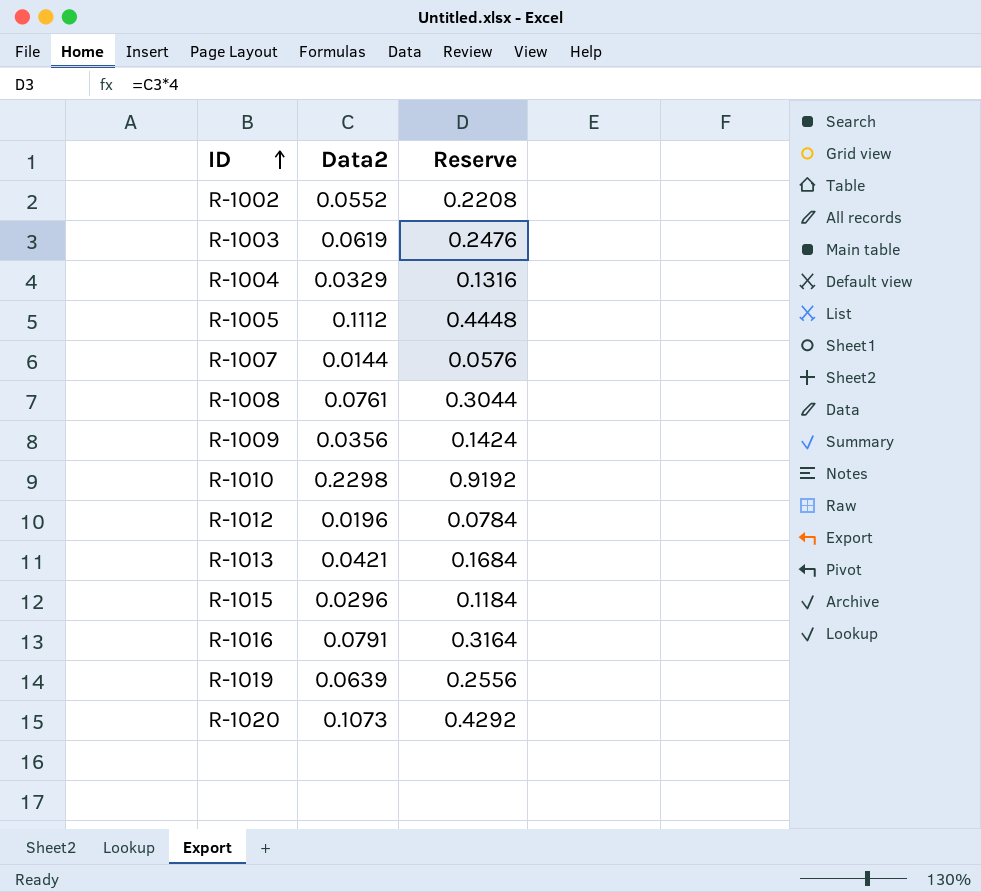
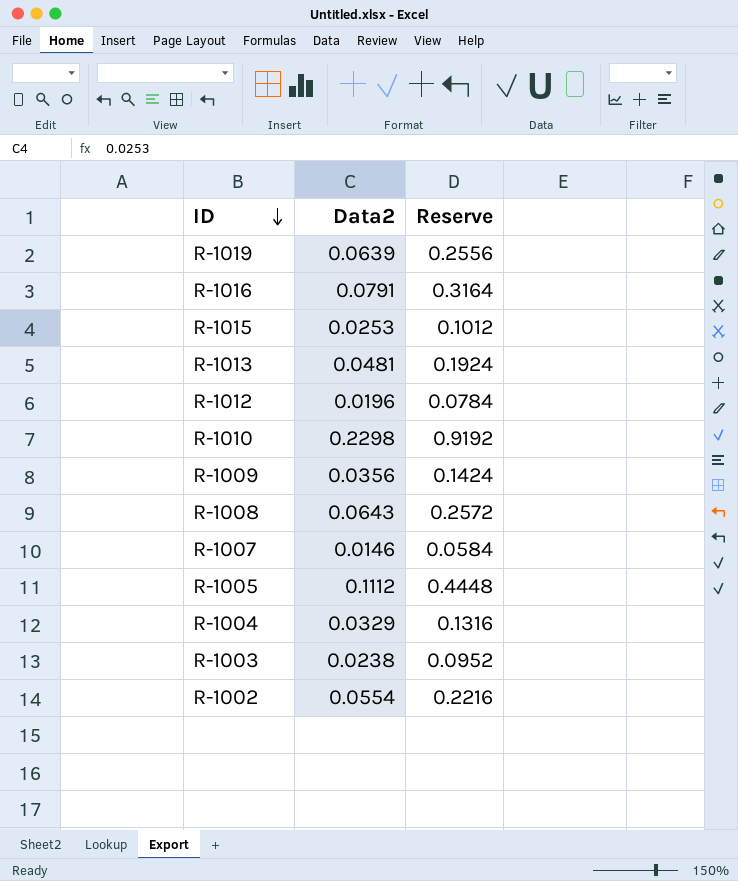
row order: ID ascending -> ID descending
row R-1020: 0.1073 | 0.4292 -> none
R-1015 | Data2: 0.0296 -> 0.0253
R-1015 | Reserve: 0.1184 -> 0.1012
R-1013 | Data2: 0.0421 -> 0.0481
R-1013 | Reserve: 0.1684 -> 0.1924
R-1008 | Data2: 0.0761 -> 0.0643
R-1008 | Reserve: 0.3044 -> 0.2572
R-1007 | Data2: 0.0144 -> 0.0146
R-1007 | Reserve: 0.0576 -> 0.0584
R-1003 | Data2: 0.0619 -> 0.0238
R-1003 | Reserve: 0.2476 -> 0.0952
R-1002 | Data2: 0.0552 -> 0.0554
R-1002 | Reserve: 0.2208 -> 0.2216

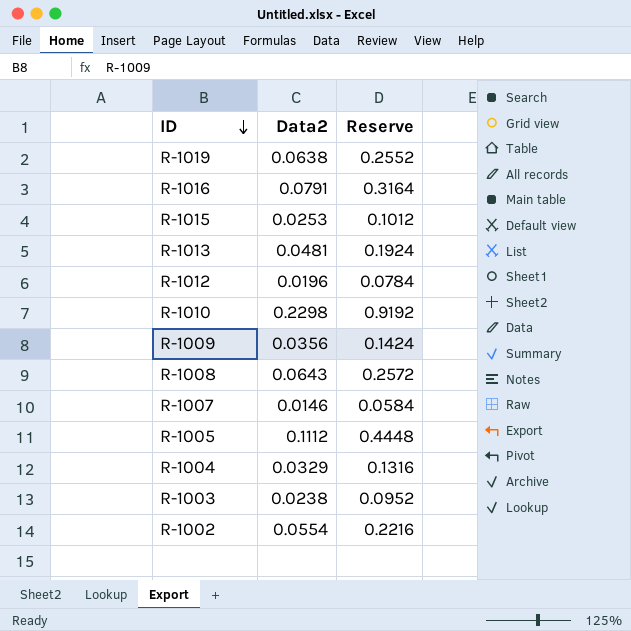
R-1019 | Data2: 0.0639 -> 0.0638
R-1019 | Reserve: 0.2556 -> 0.2552

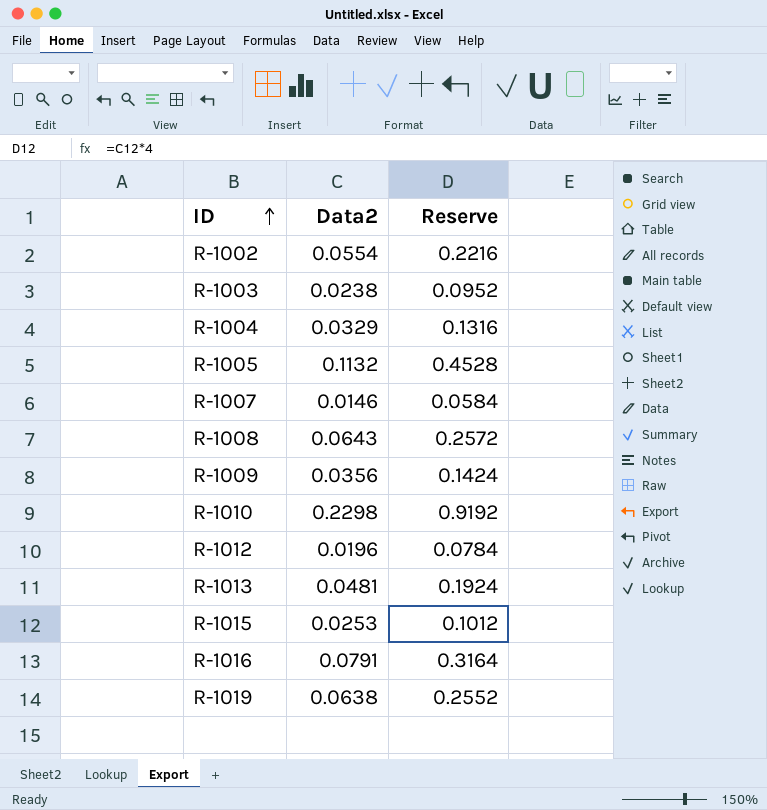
row order: ID descending -> ID ascending
R-1005 | Data2: 0.1112 -> 0.1132
R-1005 | Reserve: 0.4448 -> 0.4528

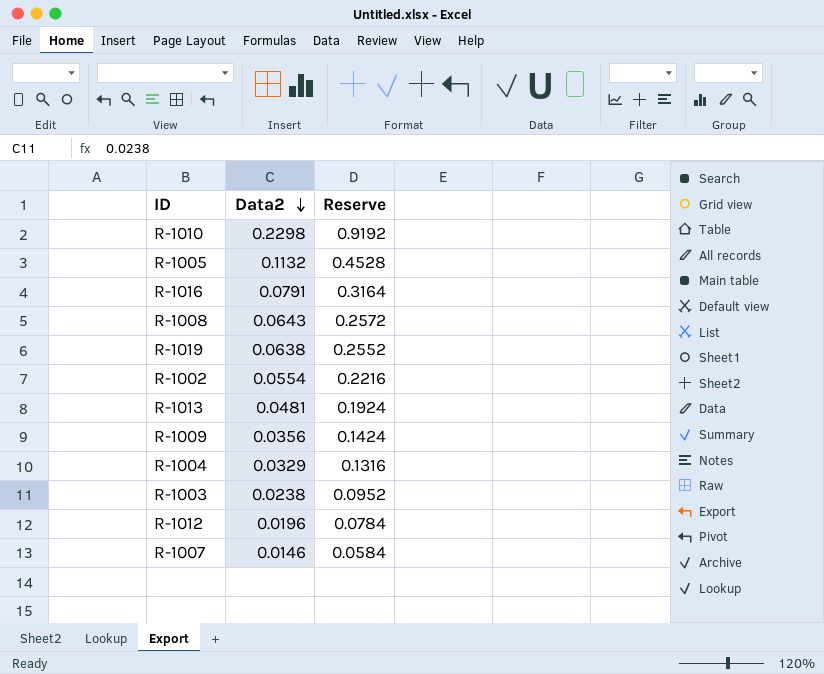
row order: ID ascending -> Data2 descending
row R-1015: 0.0253 | 0.1012 -> none

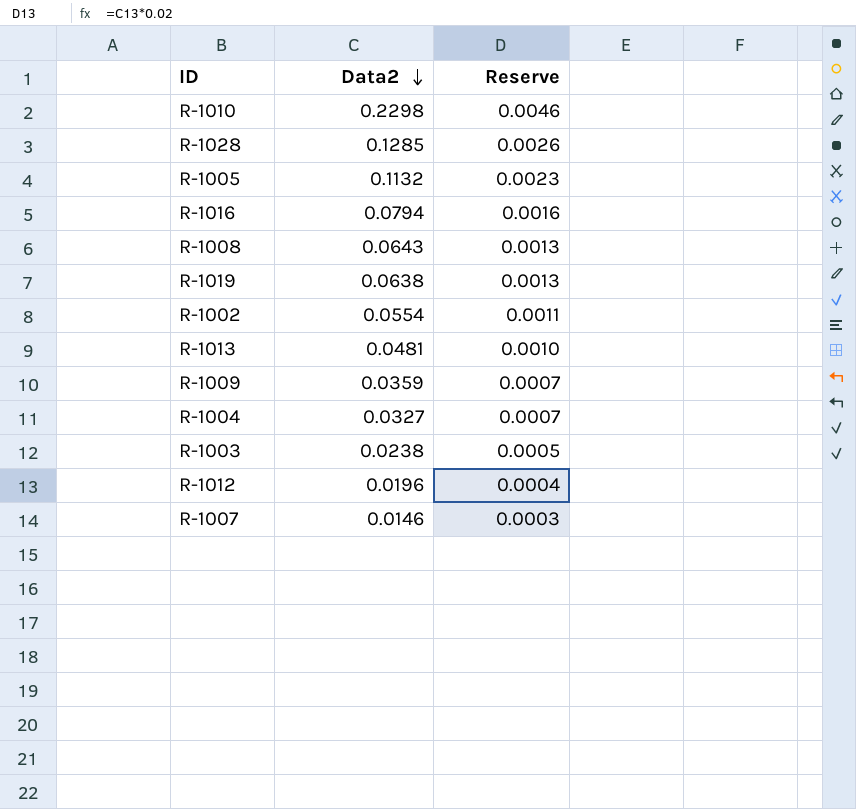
column Reserve | formula: [Data2] * 4 -> [Data2] * 0.02
row R-1028: none -> 0.1285 | 0.0026
R-1016 | Data2: 0.0791 -> 0.0794
R-1009 | Data2: 0.0356 -> 0.0359
R-1004 | Data2: 0.0329 -> 0.0327

